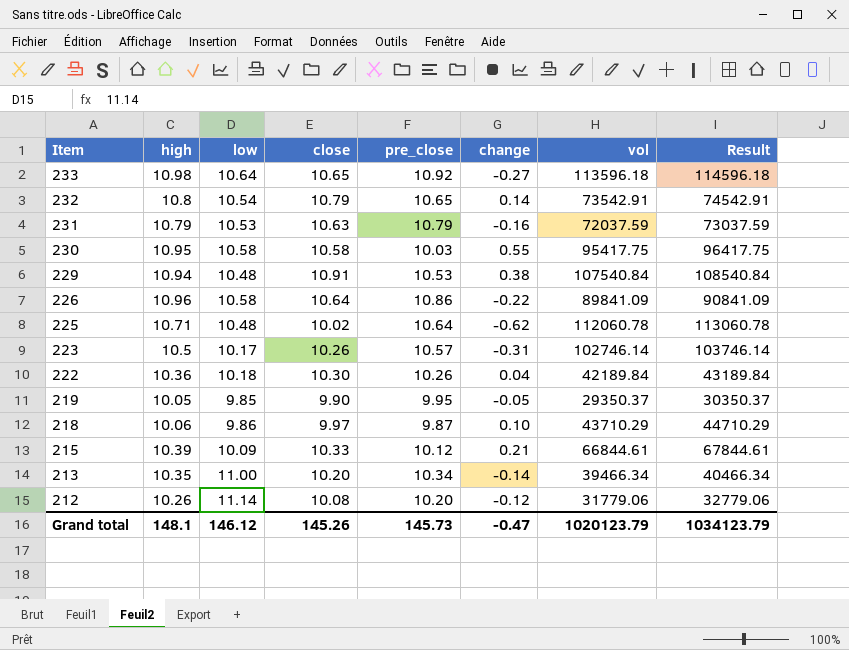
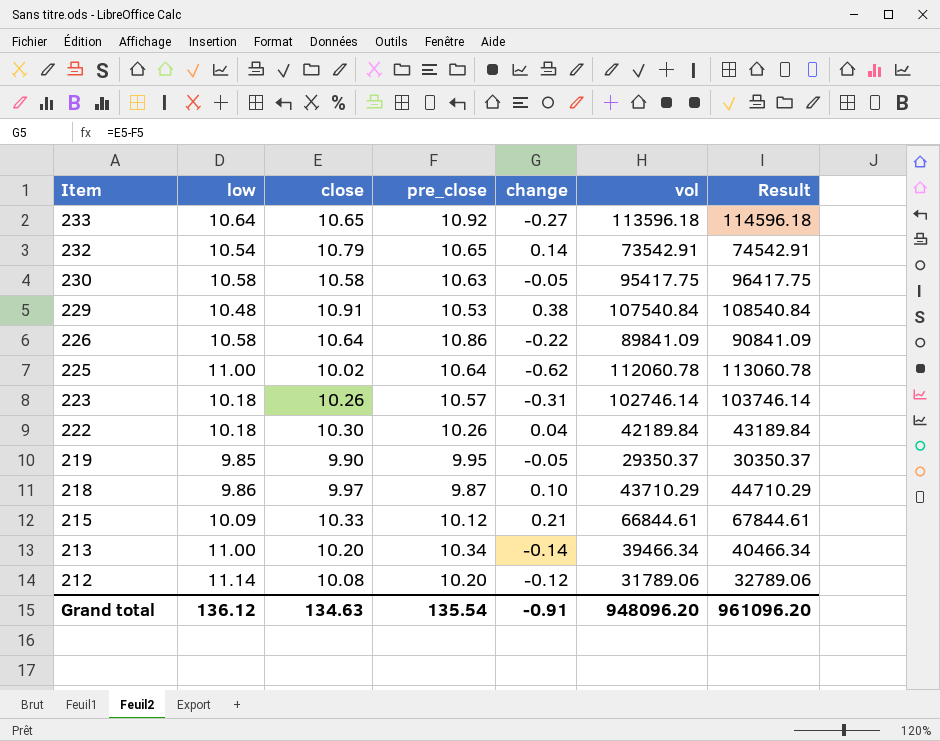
column high | position: 2 -> none
row 231: 10.79 | 10.53 | 10.63 | 10.79 | -0.16 | 72037.59 | 73037.59 -> none
230 | pre_close: 10.03 -> 10.63
230 | change: 0.55 -> -0.05
225 | low: 10.48 -> 11.00
223 | low: 10.17 -> 10.18
212 | vol: 31779.06 -> 31789.06
212 | Result: 32779.06 -> 32789.06
Grand total | low: 146.12 -> 136.12
Grand total | close: 145.26 -> 134.63
Grand total | pre_close: 145.73 -> 135.54
Grand total | change: -0.47 -> -0.91
Grand total | vol: 1020123.79 -> 948096.20
Grand total | Result: 1034123.79 -> 961096.20

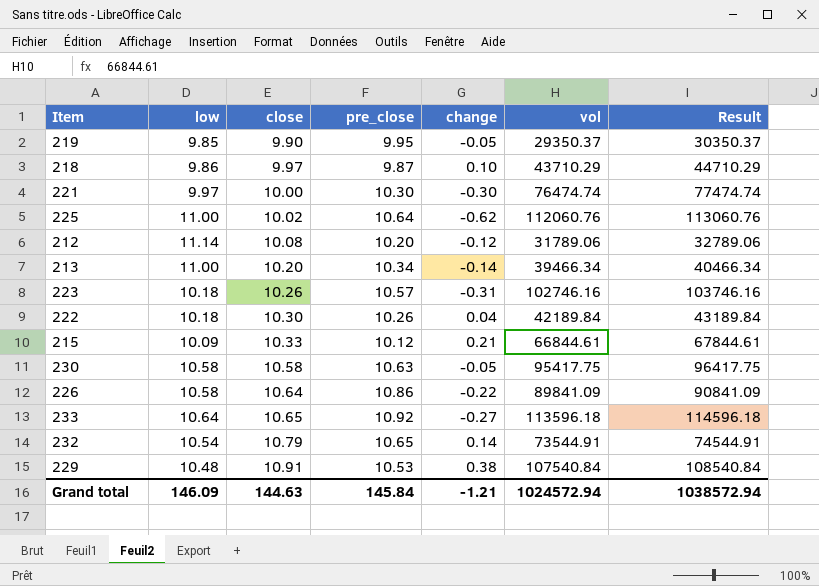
row order: Item descending -> close ascending
row 221: none -> 9.97 | 10.00 | 10.30 | -0.30 | 76474.74 | 77474.74
225 | vol: 112060.78 -> 112060.76
225 | Result: 113060.78 -> 113060.76
223 | vol: 102746.14 -> 102746.16
223 | Result: 103746.14 -> 103746.16
232 | vol: 73542.91 -> 73544.91
232 | Result: 74542.91 -> 74544.91
Grand total | low: 136.12 -> 146.09
Grand total | close: 134.63 -> 144.63
Grand total | pre_close: 135.54 -> 145.84
Grand total | change: -0.91 -> -1.21
Grand total | vol: 948096.20 -> 1024572.94
Grand total | Result: 961096.20 -> 1038572.94

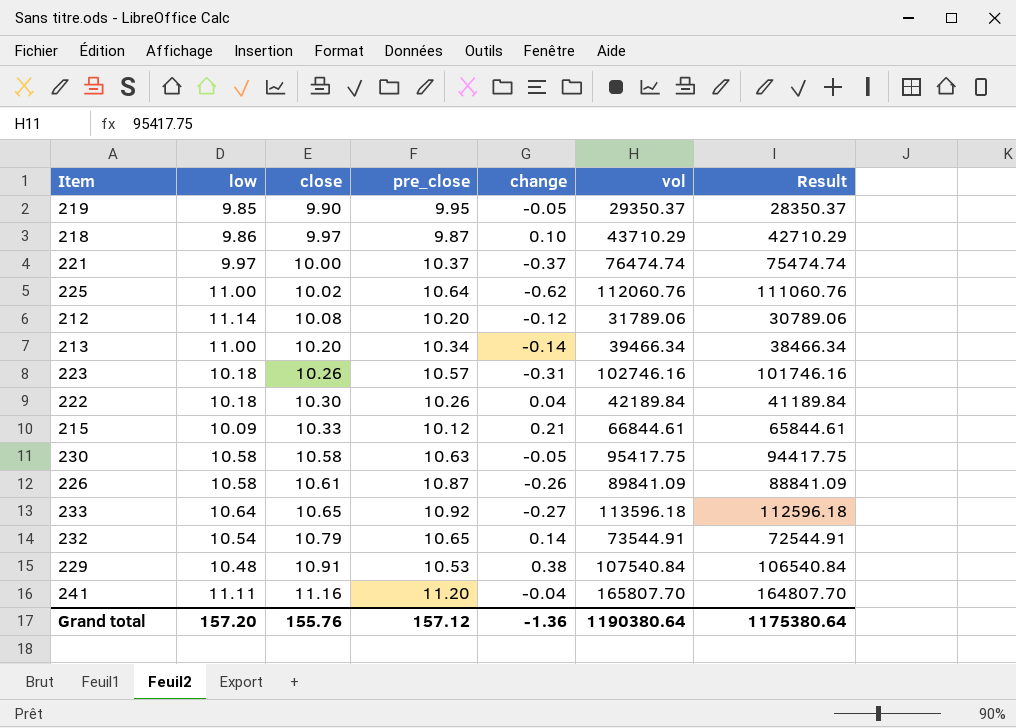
column Result | formula: [vol] + 1000 -> [vol] - 1000
221 | pre_close: 10.30 -> 10.37
221 | change: -0.30 -> -0.37
226 | close: 10.64 -> 10.61
226 | pre_close: 10.86 -> 10.87
226 | change: -0.22 -> -0.26
row 241: none -> 11.11 | 11.16 | 11.20 | -0.04 | 165807.70 | 164807.70
Grand total | low: 146.09 -> 157.20
Grand total | close: 144.63 -> 155.76
Grand total | pre_close: 145.84 -> 157.12
Grand total | change: -1.21 -> -1.36
Grand total | vol: 1024572.94 -> 1190380.64
Grand total | Result: 1038572.94 -> 1175380.64

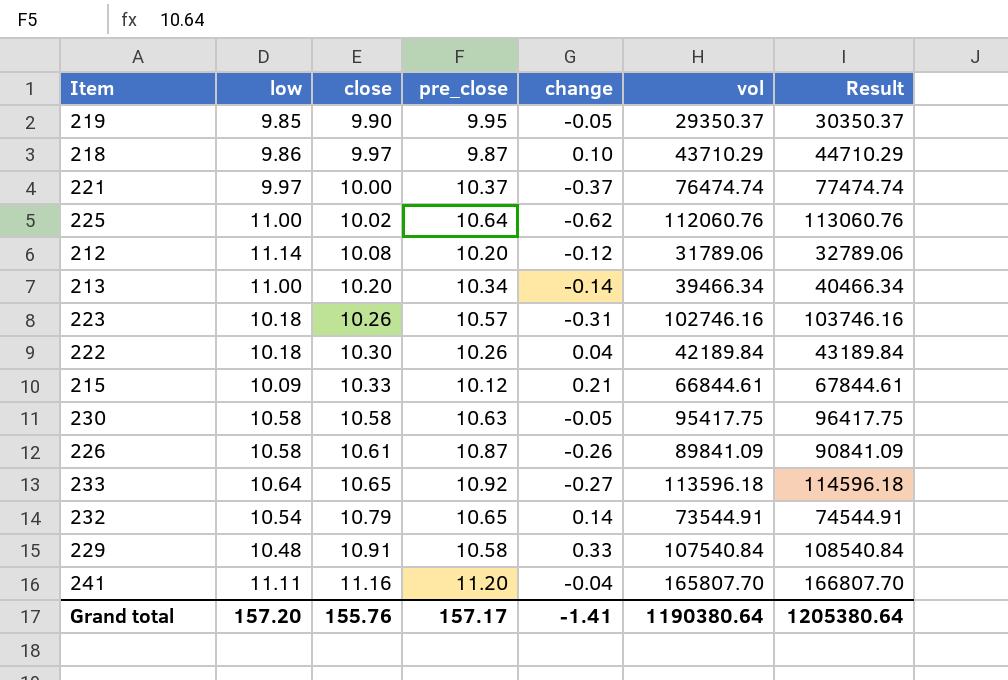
column Result | formula: [vol] - 1000 -> [vol] + 1000
229 | pre_close: 10.53 -> 10.58
229 | change: 0.38 -> 0.33
Grand total | pre_close: 157.12 -> 157.17
Grand total | change: -1.36 -> -1.41
Grand total | Result: 1175380.64 -> 1205380.64

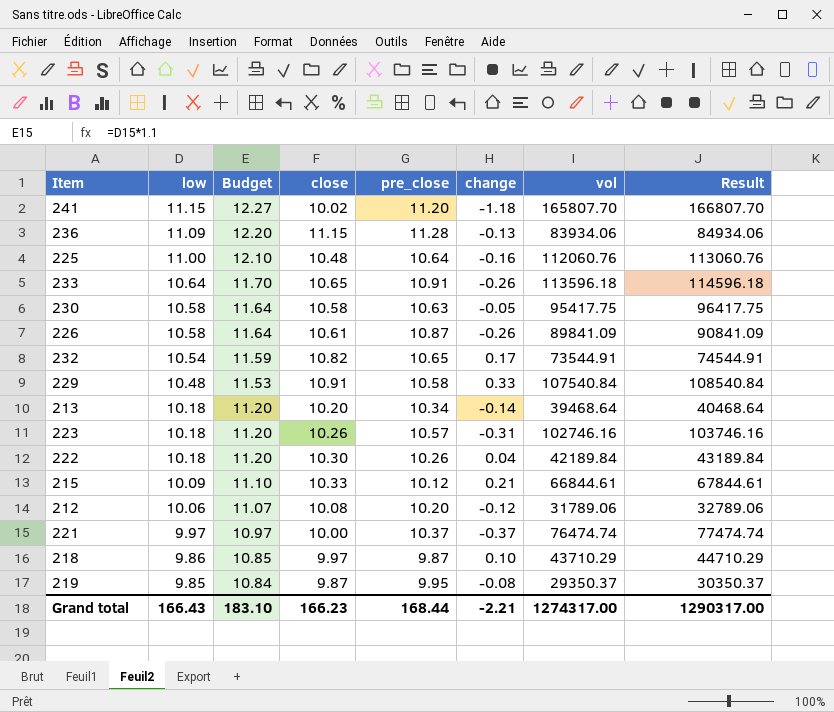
row order: close ascending -> low descending
column Budget | formula: none -> [low] * 1.1
241 | low: 11.11 -> 11.15
241 | close: 11.16 -> 10.02
241 | change: -0.04 -> -1.18
row 236: none -> 11.09 | 12.20 | 11.15 | 11.28 | -0.13 | 83934.06 | 84934.06
225 | close: 10.02 -> 10.48
225 | change: -0.62 -> -0.16
233 | pre_close: 10.92 -> 10.91
233 | change: -0.27 -> -0.26
232 | close: 10.79 -> 10.82
232 | change: 0.14 -> 0.17
213 | low: 11.00 -> 10.18
213 | vol: 39466.34 -> 39468.64
213 | Result: 40466.34 -> 40468.64
212 | low: 11.14 -> 10.06
219 | close: 9.90 -> 9.87
219 | change: -0.05 -> -0.08
Grand total | low: 157.20 -> 166.43
Grand total | close: 155.76 -> 166.23
Grand total | pre_close: 157.17 -> 168.44
Grand total | change: -1.41 -> -2.21
Grand total | vol: 1190380.64 -> 1274317.00
Grand total | Result: 1205380.64 -> 1290317.00

